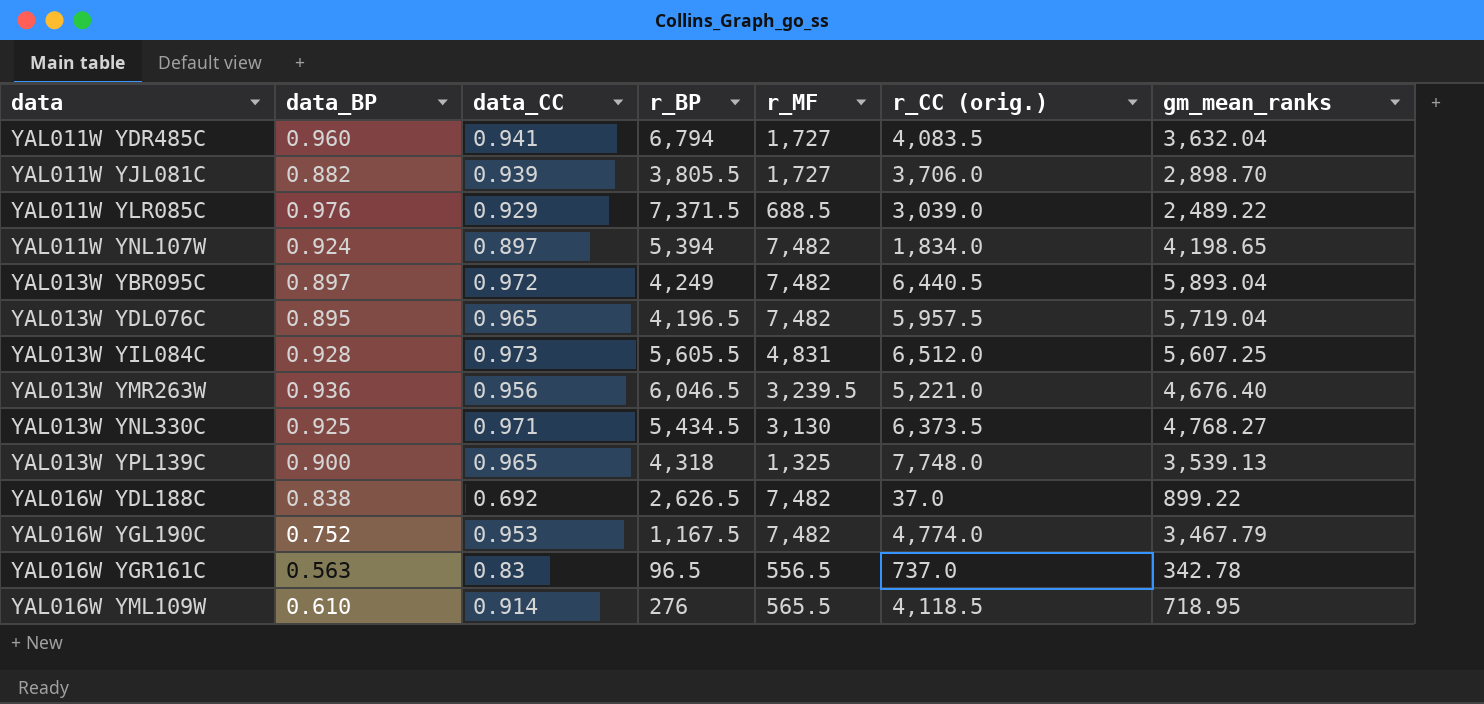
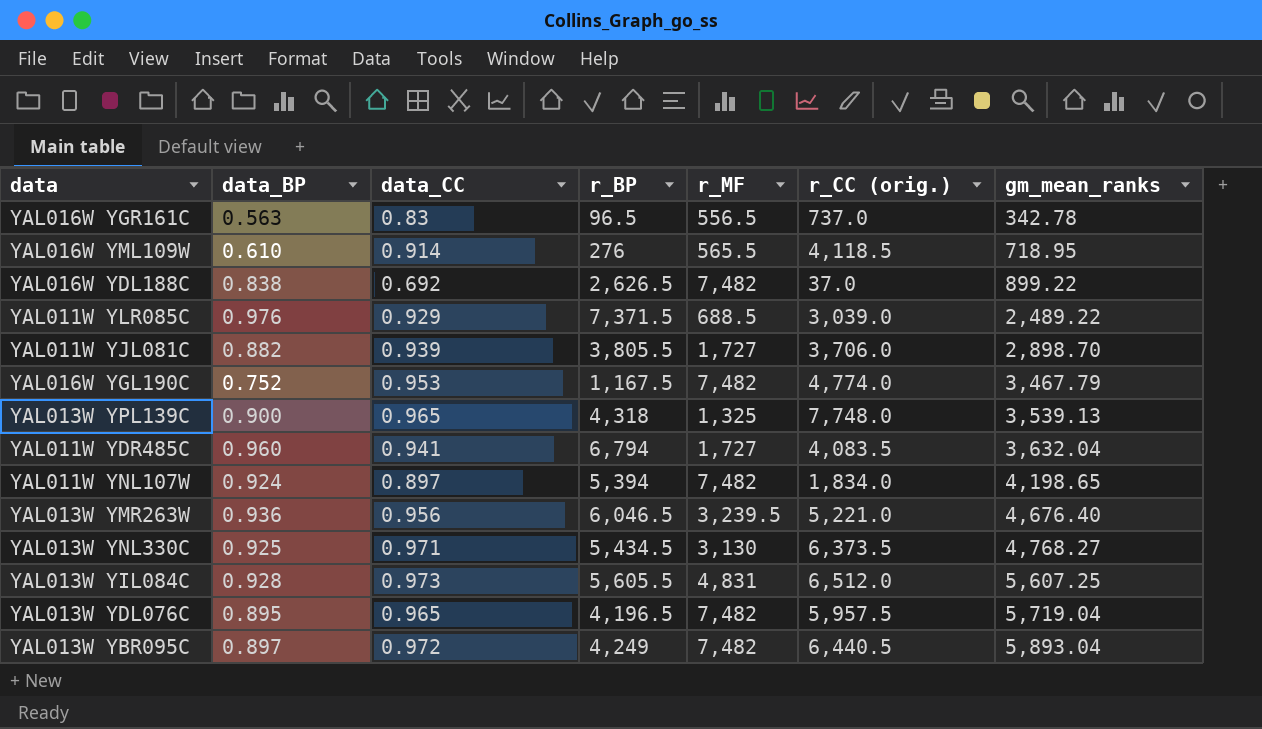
row order: data ascending -> gm_mean_ranks ascending

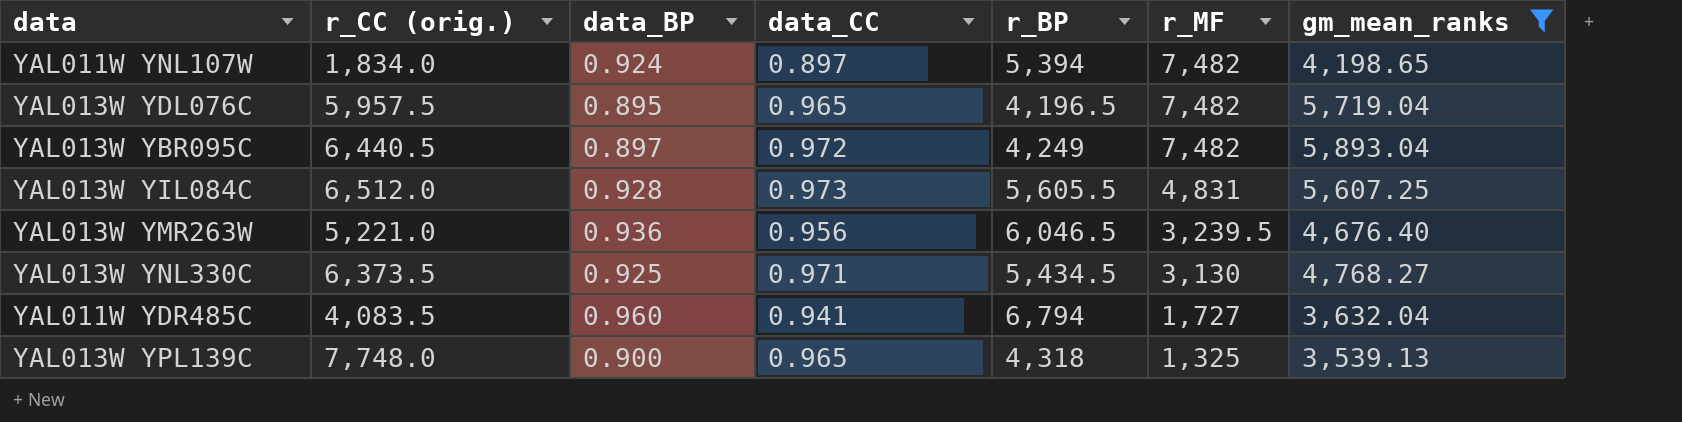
filter: none -> gm_mean_ranks >= 3,539.13
row order: gm_mean_ranks ascending -> r_MF descending
column r_CC (orig.) | position: 6 -> 2

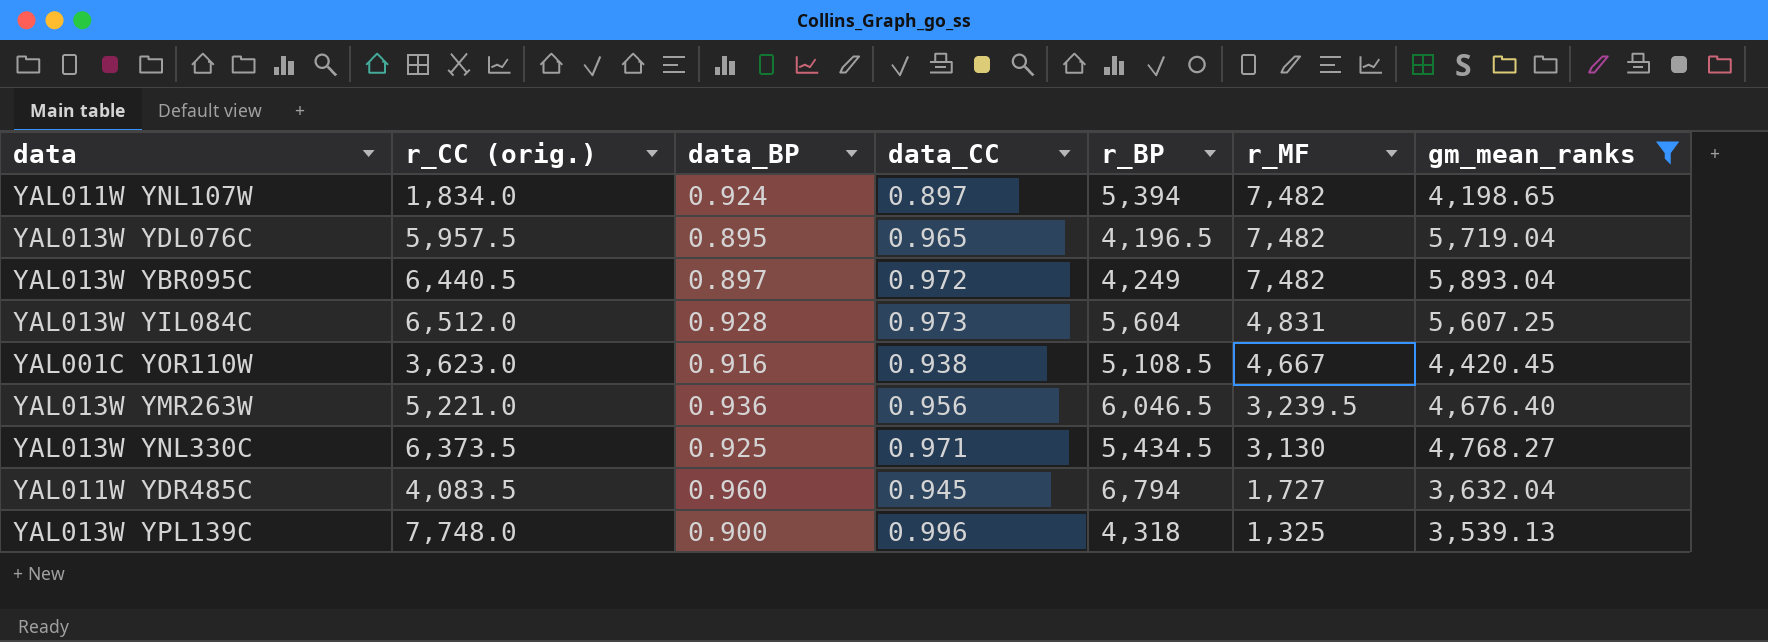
YAL013W YIL084C | r_BP: 5,605.5 -> 5,604
row YAL001C YOR110W: none -> 3,623.0 | 0.916 | 0.938 | 5,108.5 | 4,667 | 4,420.45
YAL011W YDR485C | data_CC: 0.941 -> 0.945
YAL013W YPL139C | data_CC: 0.965 -> 0.996

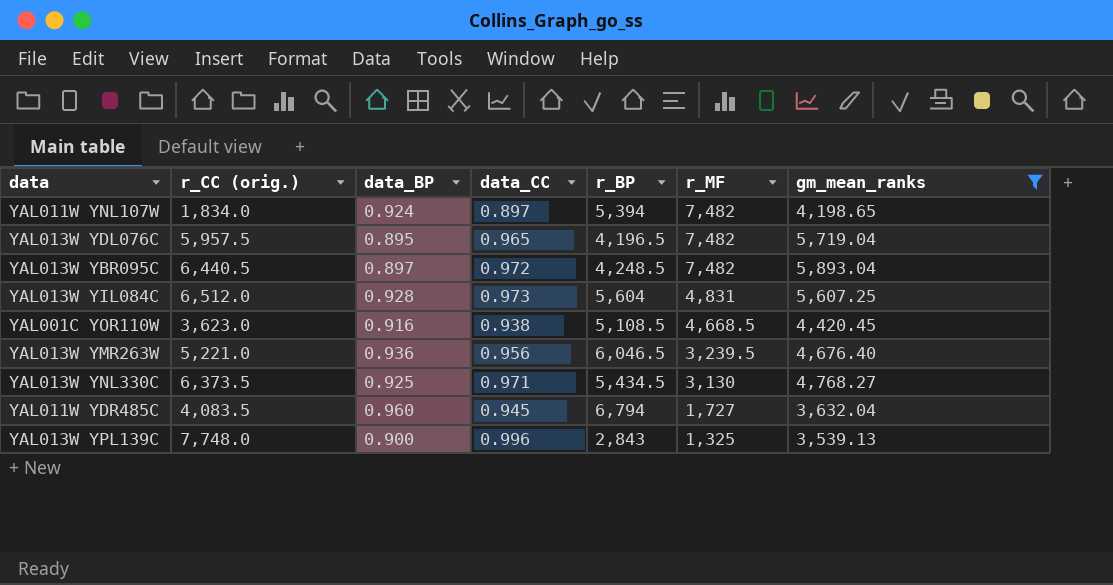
YAL013W YBR095C | r_BP: 4,249 -> 4,248.5
YAL001C YOR110W | r_MF: 4,667 -> 4,668.5
YAL013W YPL139C | r_BP: 4,318 -> 2,843

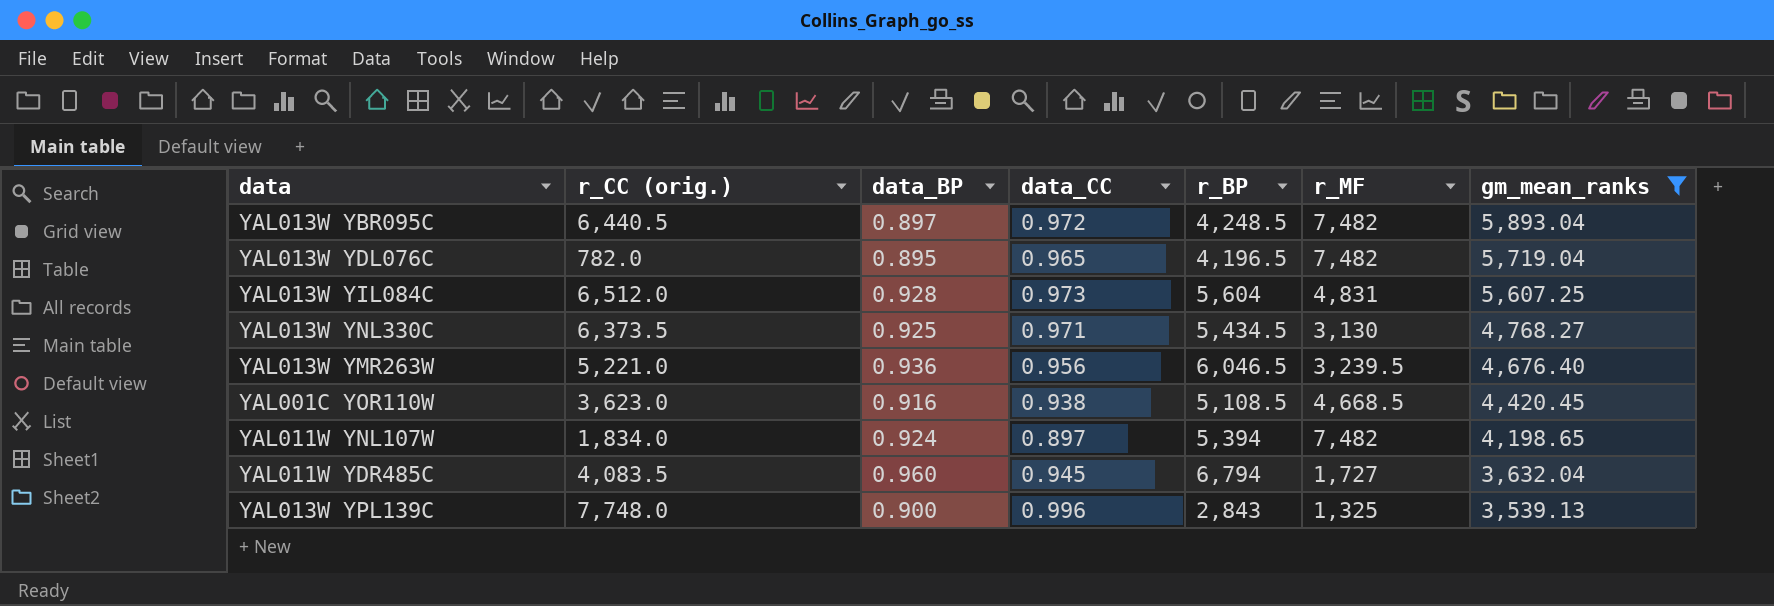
row order: r_MF descending -> gm_mean_ranks descending
YAL013W YDL076C | r_CC (orig.): 5,957.5 -> 782.0

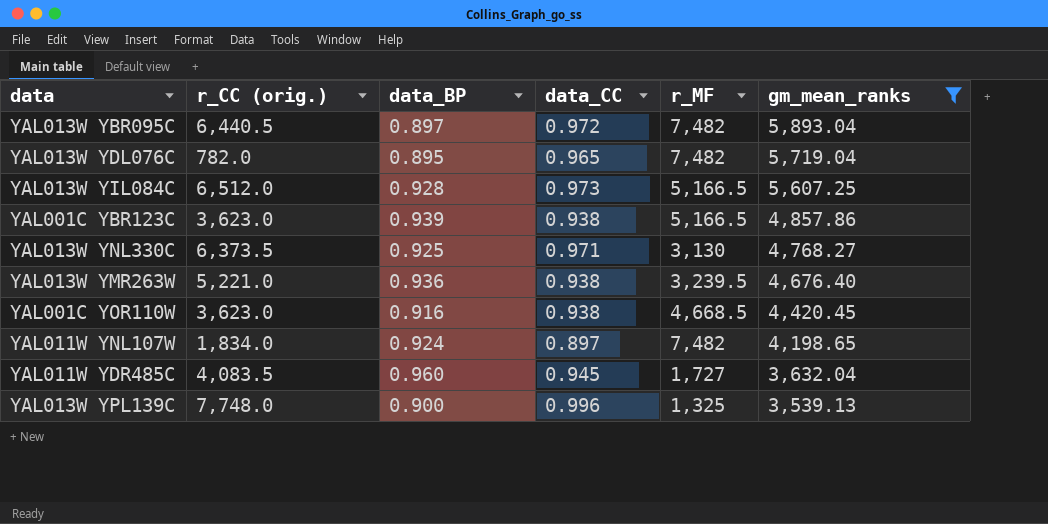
column r_BP | position: 5 -> none
YAL013W YIL084C | r_MF: 4,831 -> 5,166.5
row YAL001C YBR123C: none -> 3,623.0 | 0.939 | 0.938 | 5,166.5 | 4,857.86
YAL013W YMR263W | data_CC: 0.956 -> 0.938

